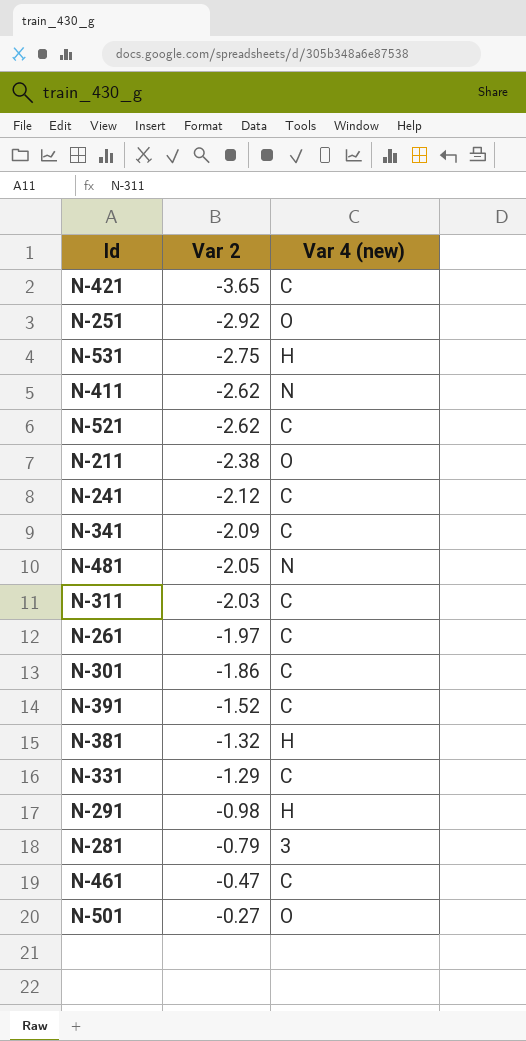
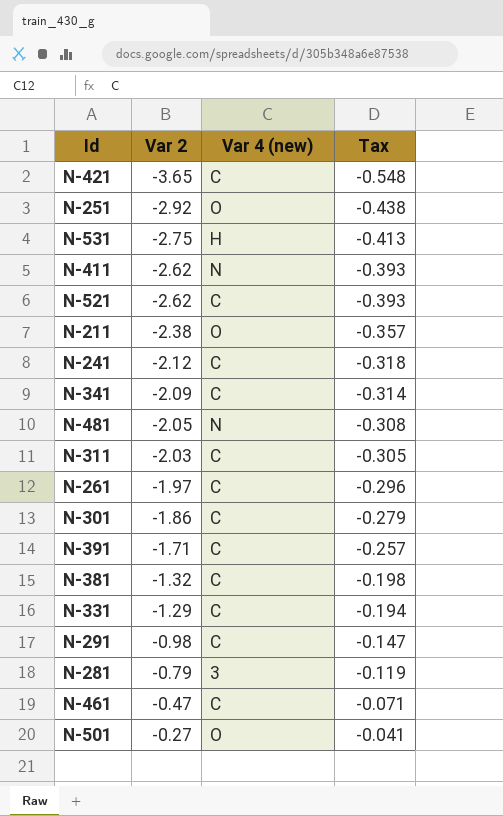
column Tax | formula: none -> [Var 2] * 0.15
N-391 | Var 2: -1.52 -> -1.71
N-381 | Var 4 (new): H -> C
N-291 | Var 4 (new): H -> C

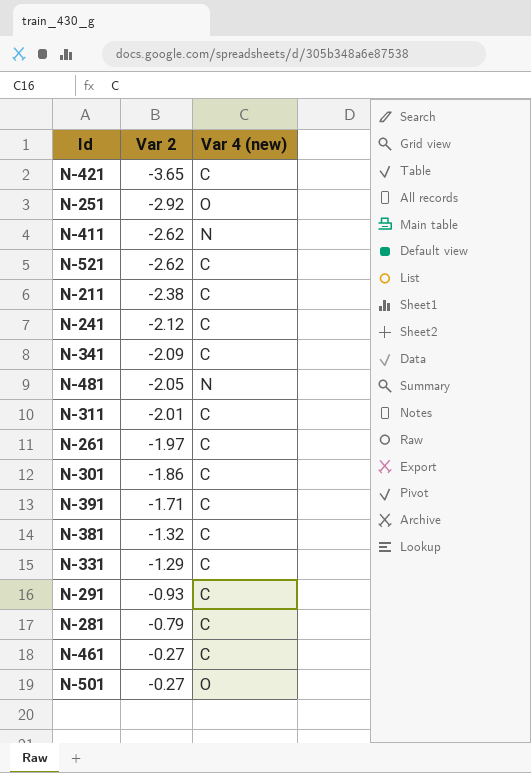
column Tax | formula: [Var 2] * 0.15 -> none
row N-531: -2.75 | H | -0.413 -> none
N-211 | Var 4 (new): O -> C
N-311 | Var 2: -2.03 -> -2.01
N-291 | Var 2: -0.98 -> -0.93
N-281 | Var 4 (new): 3 -> C
N-461 | Var 2: -0.47 -> -0.27

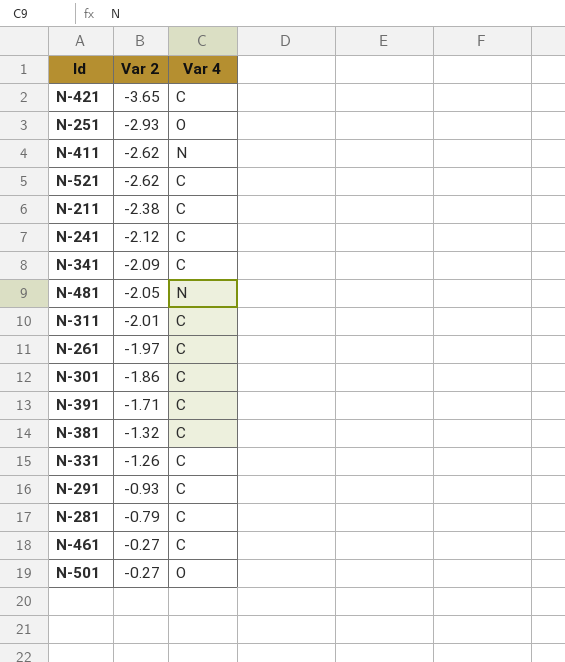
column name: Var 4 (new) -> Var 4
N-251 | Var 2: -2.92 -> -2.93
N-331 | Var 2: -1.29 -> -1.26

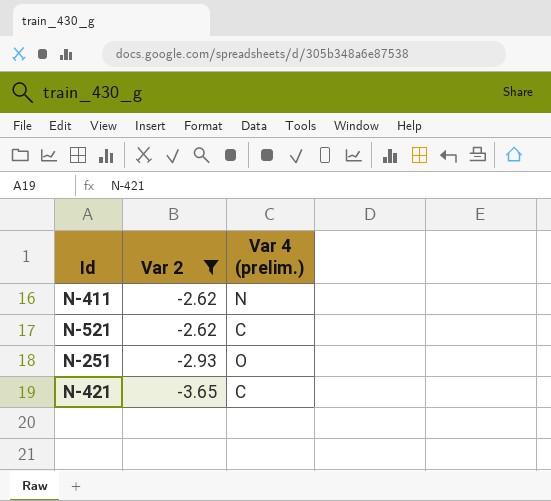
filter: none -> Var 2 <= -2.62
row order: Var 2 ascending -> Var 2 descending
column name: Var 4 -> Var 4 (prelim.)

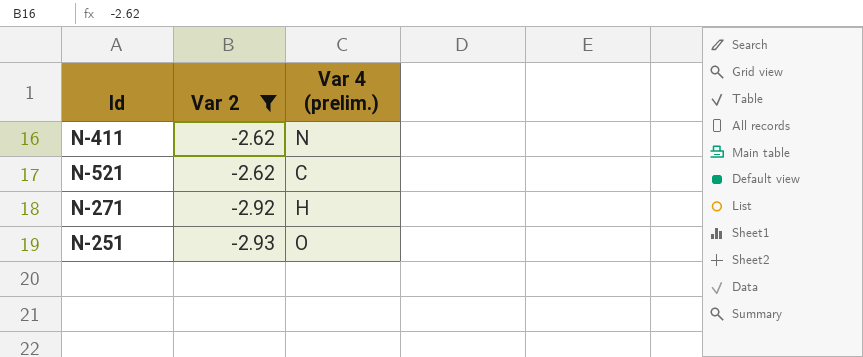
row N-421: -3.65 | C -> none
row N-271: none -> -2.92 | H

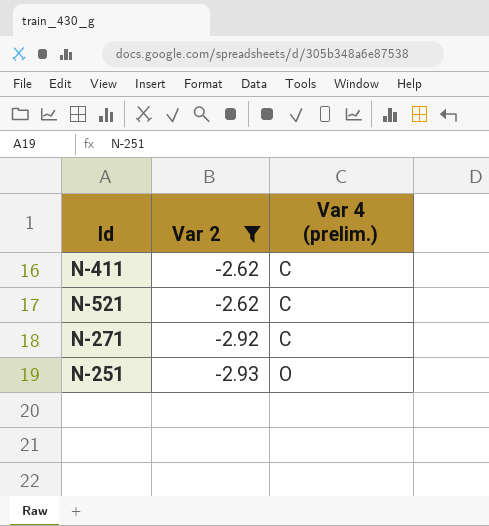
N-411 | Var 4 (prelim.): N -> C
N-271 | Var 4 (prelim.): H -> C

